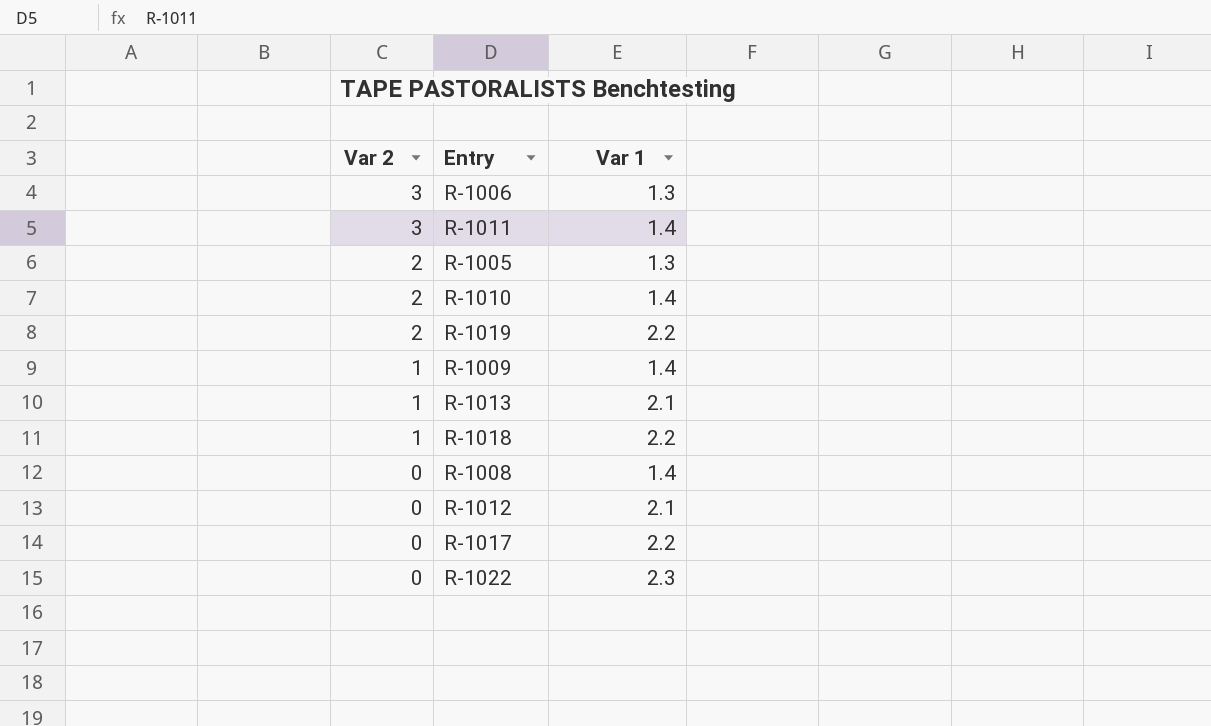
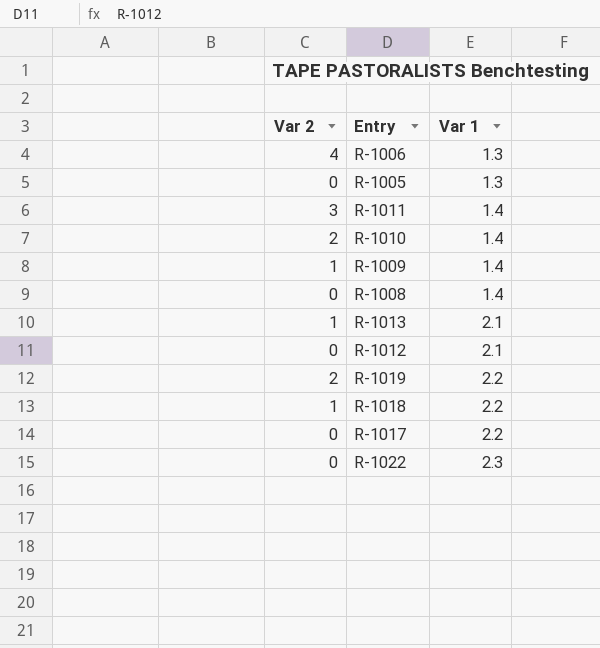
row order: Var 2 descending -> Var 1 ascending
R-1006 | Var 2: 3 -> 4
R-1005 | Var 2: 2 -> 0

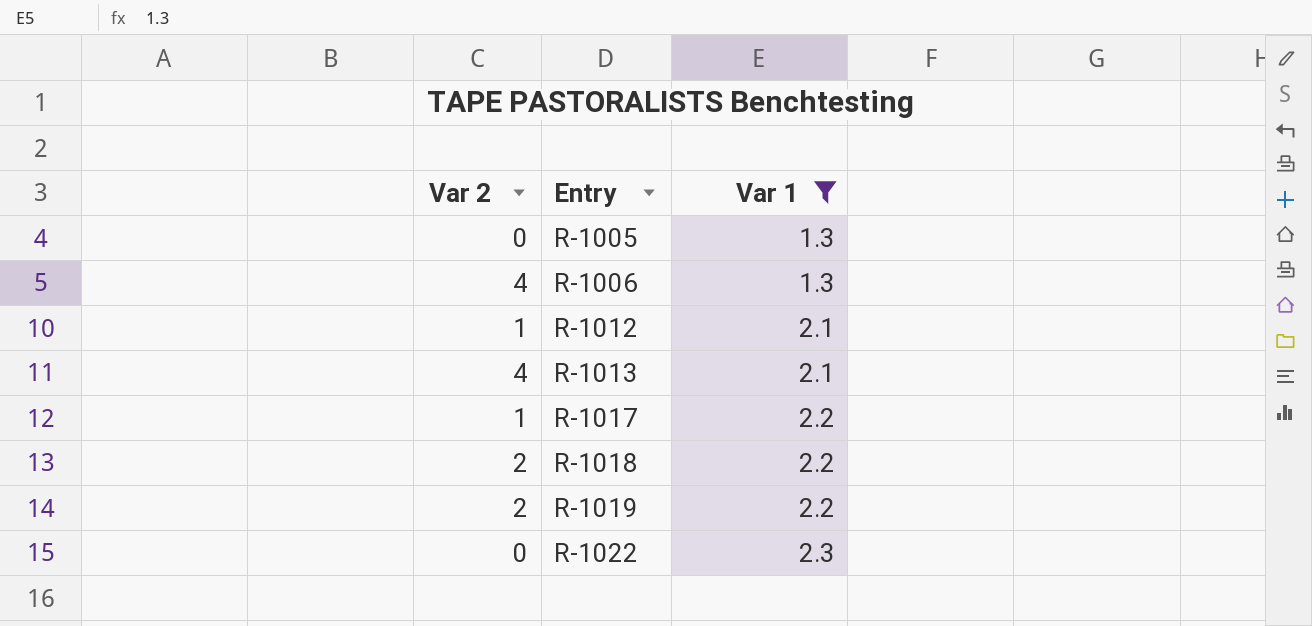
filter: none -> Var 1 != 1.4
row order: Var 1 ascending -> Entry ascending
R-1012 | Var 2: 0 -> 1
R-1013 | Var 2: 1 -> 4
R-1017 | Var 2: 0 -> 1
R-1018 | Var 2: 1 -> 2

